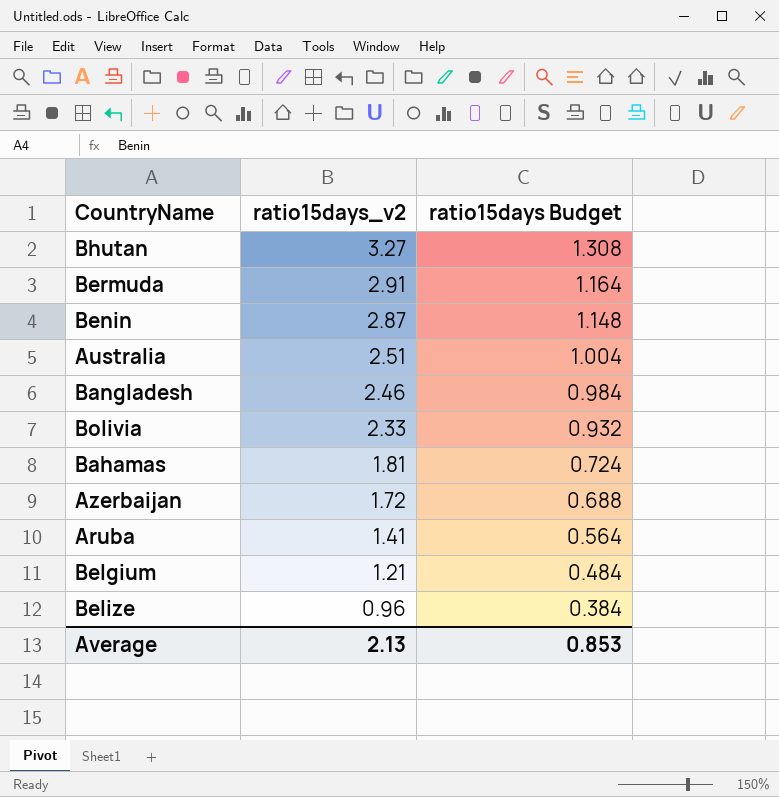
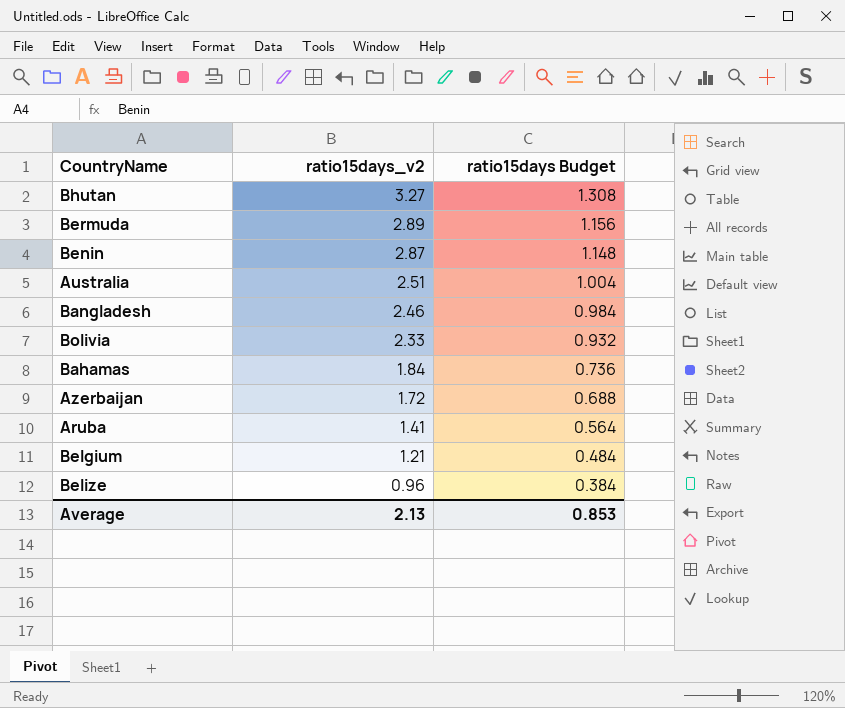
Bermuda | ratio15days_v2: 2.91 -> 2.89
Bermuda | ratio15days Budget: 1.164 -> 1.156
Bahamas | ratio15days_v2: 1.81 -> 1.84
Bahamas | ratio15days Budget: 0.724 -> 0.736

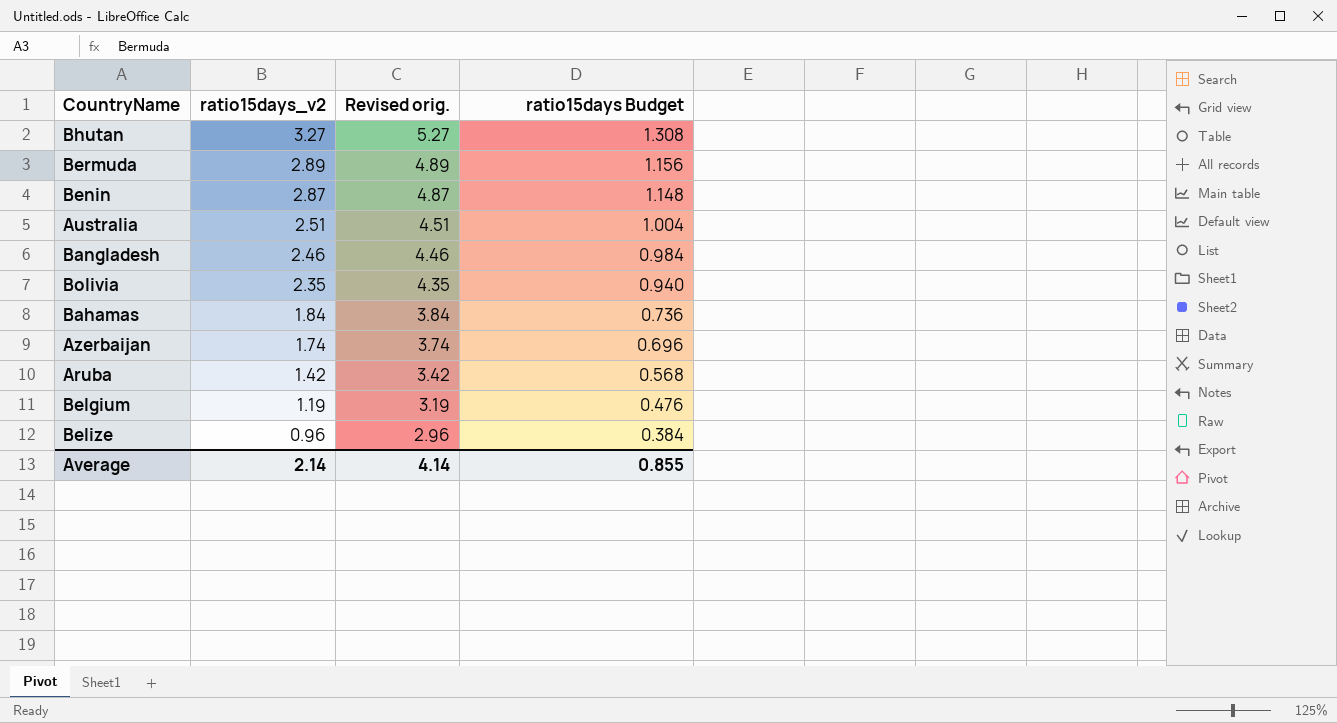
column Revised orig. | formula: none -> [ratio15days_v2] + 2
Bolivia | ratio15days_v2: 2.33 -> 2.35
Bolivia | ratio15days Budget: 0.932 -> 0.940
Azerbaijan | ratio15days_v2: 1.72 -> 1.74
Azerbaijan | ratio15days Budget: 0.688 -> 0.696
Aruba | ratio15days_v2: 1.41 -> 1.42
Aruba | ratio15days Budget: 0.564 -> 0.568
Belgium | ratio15days_v2: 1.21 -> 1.19
Belgium | ratio15days Budget: 0.484 -> 0.476
Average | ratio15days_v2: 2.13 -> 2.14
Average | ratio15days Budget: 0.853 -> 0.855

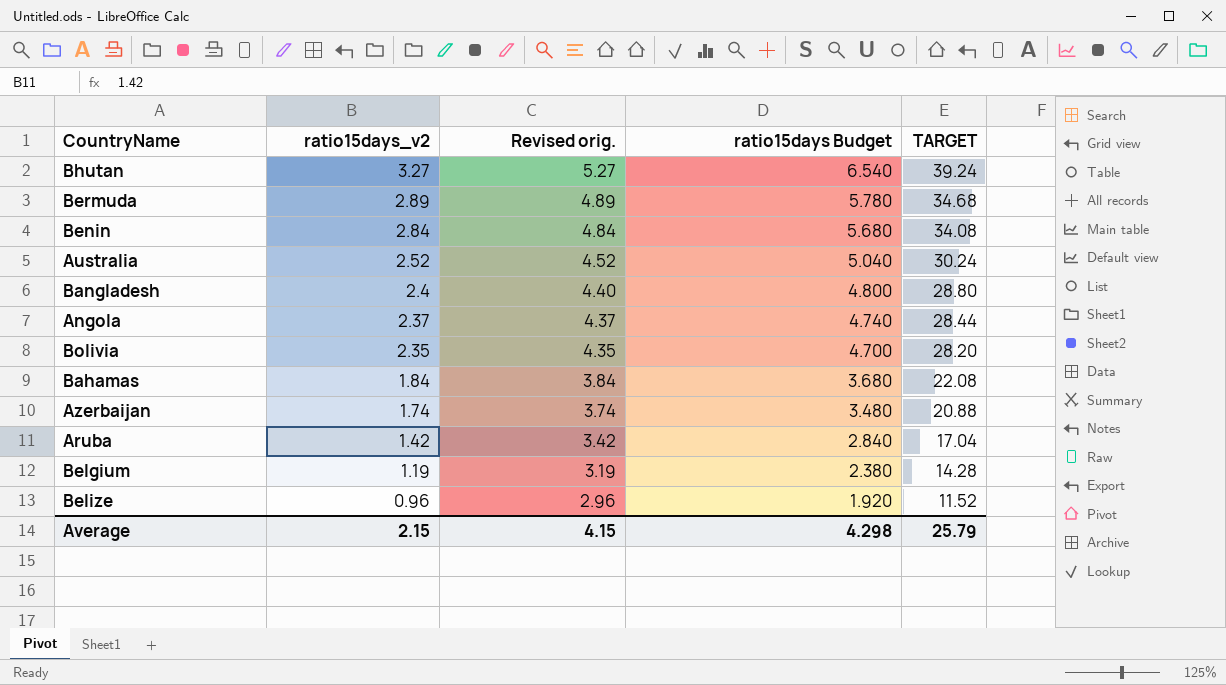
column ratio15days Budget | formula: [ratio15days_v2] * 0.4 -> [ratio15days_v2] * 2
column TARGET | formula: none -> [ratio15days_v2] * 12
Benin | ratio15days_v2: 2.87 -> 2.84
Benin | Revised orig.: 4.87 -> 4.84
Australia | ratio15days_v2: 2.51 -> 2.52
Australia | Revised orig.: 4.51 -> 4.52
Bangladesh | ratio15days_v2: 2.46 -> 2.4
Bangladesh | Revised orig.: 4.46 -> 4.40
row Angola: none -> 2.37 | 4.37 | 4.740 | 28.44
Average | ratio15days_v2: 2.14 -> 2.15
Average | Revised orig.: 4.14 -> 4.15
Average | ratio15days Budget: 0.855 -> 4.298

